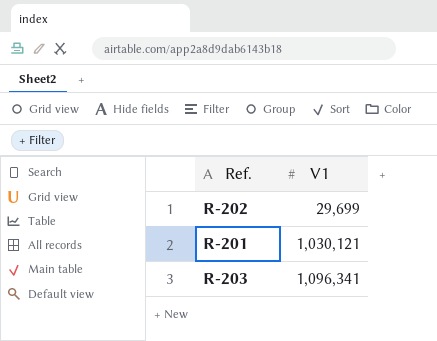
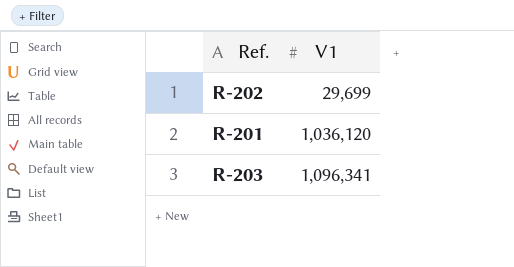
R-201 | V1: 1,030,121 -> 1,036,120

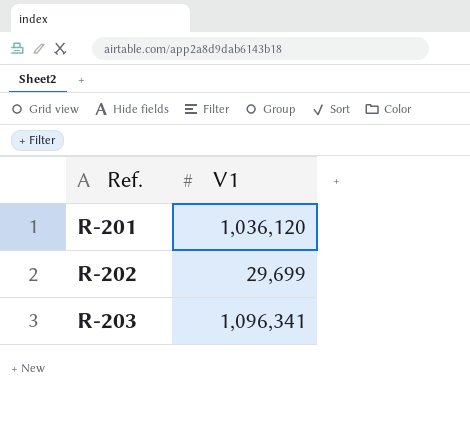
row order: V1 ascending -> Ref. ascending

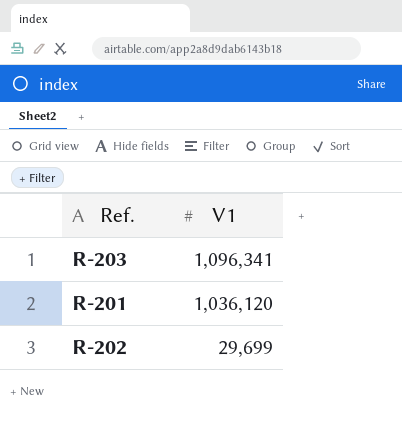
row order: Ref. ascending -> V1 descending

